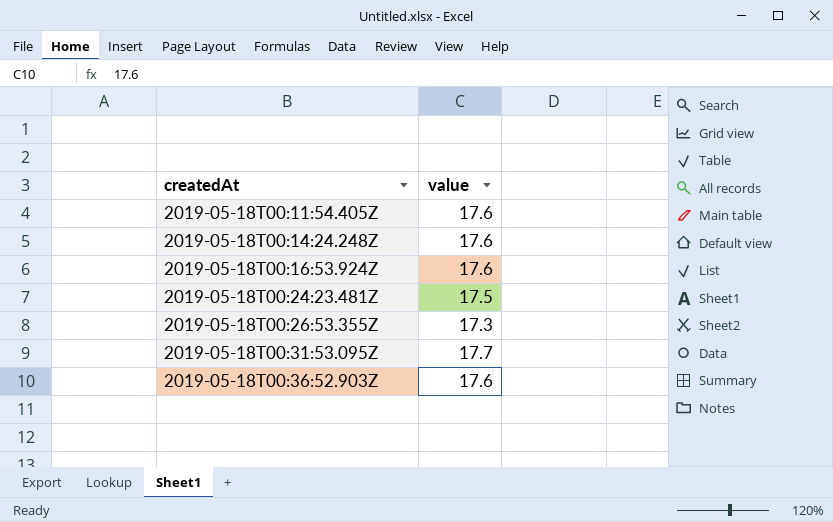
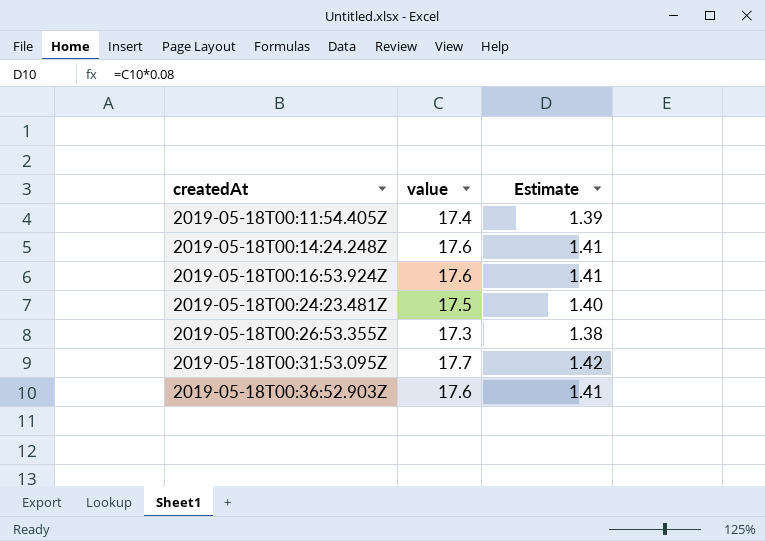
column Estimate | formula: none -> [value] * 0.08
2019-05-18T00:11:54.405Z | value: 17.6 -> 17.4

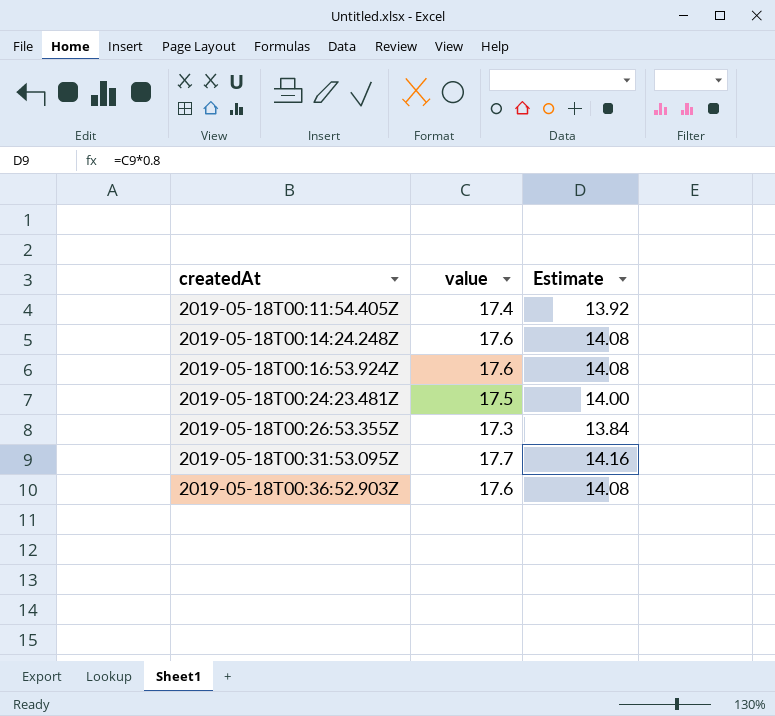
column Estimate | formula: [value] * 0.08 -> [value] * 0.8

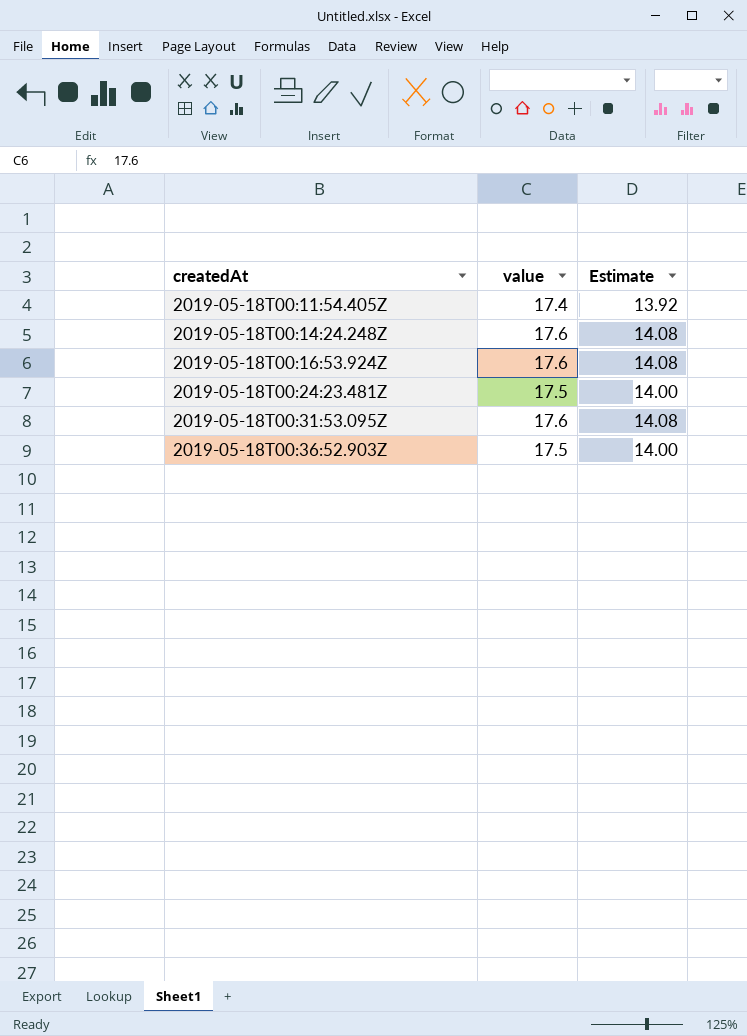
row 2019-05-18T00:26:53.355Z: 17.3 | 13.84 -> none
2019-05-18T00:31:53.095Z | value: 17.7 -> 17.6
2019-05-18T00:31:53.095Z | Estimate: 14.16 -> 14.08
2019-05-18T00:36:52.903Z | value: 17.6 -> 17.5
2019-05-18T00:36:52.903Z | Estimate: 14.08 -> 14.00

